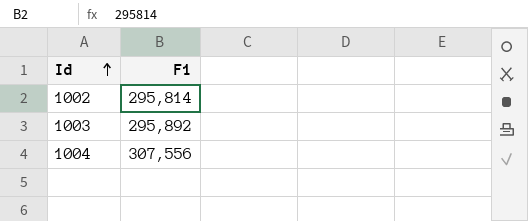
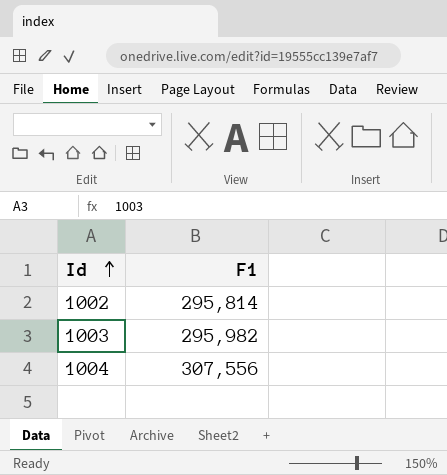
1003 | F1: 295,892 -> 295,982

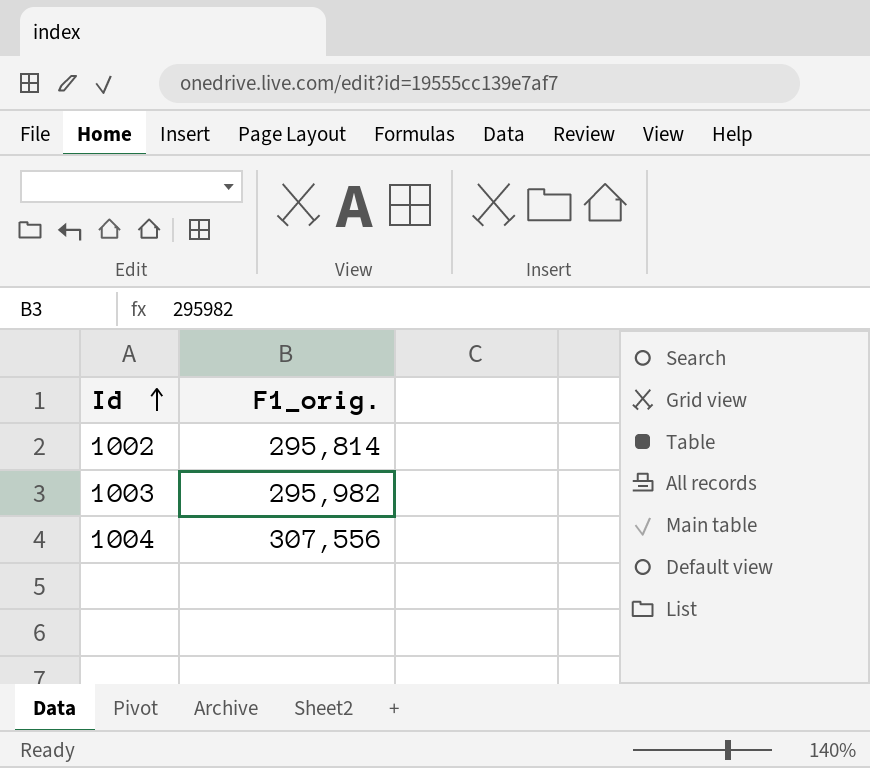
column name: F1 -> F1_orig.

